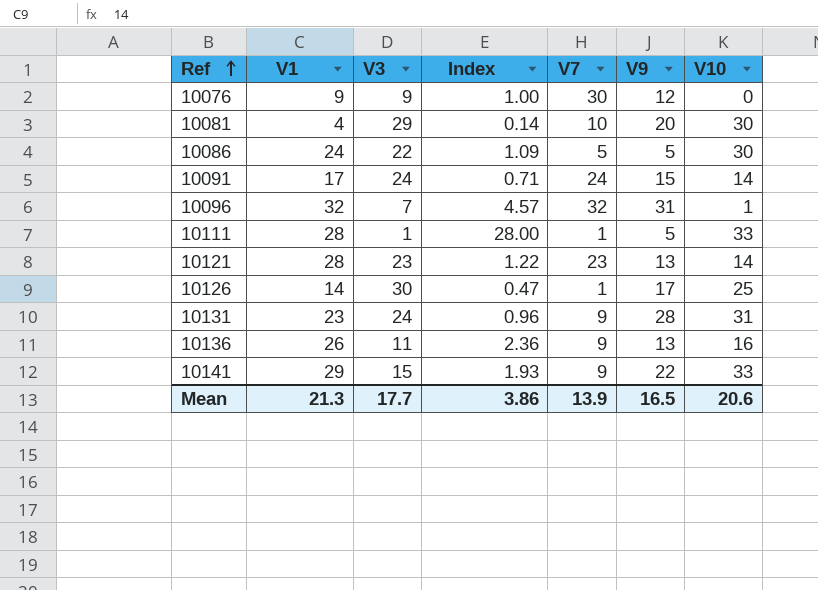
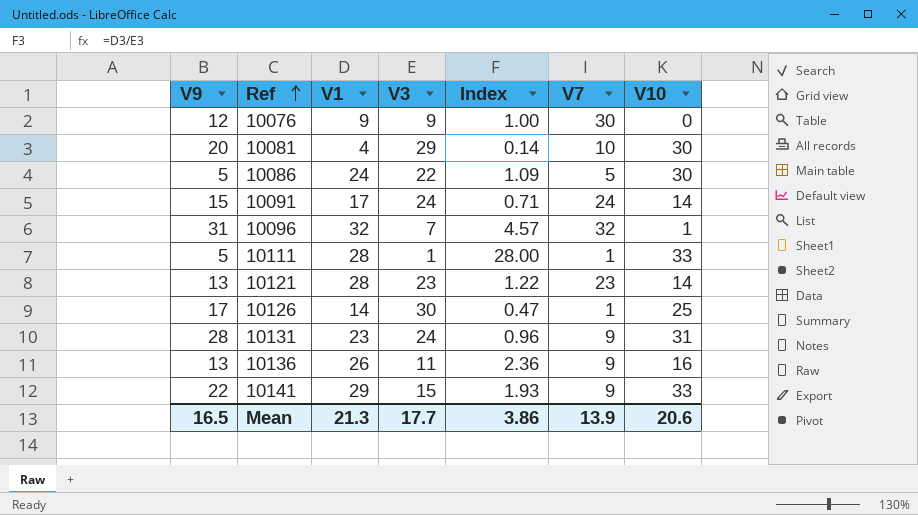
column V9 | position: 6 -> 1

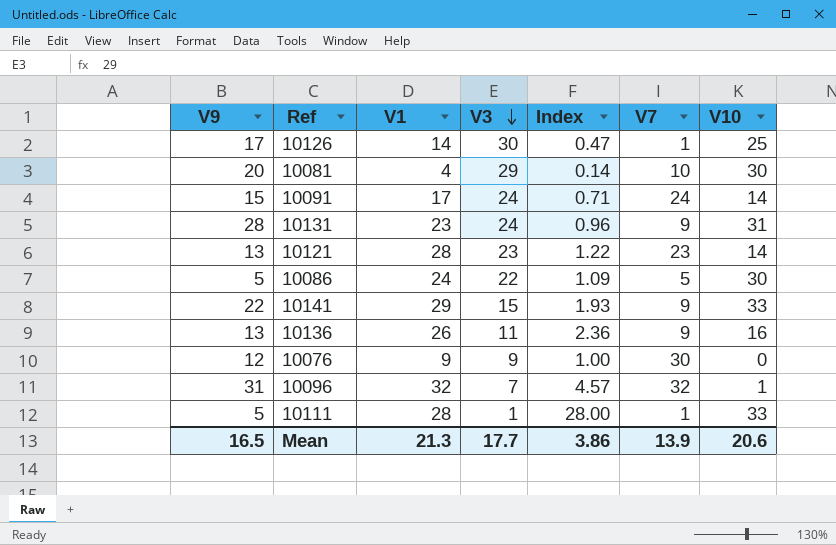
row order: Ref ascending -> V3 descending

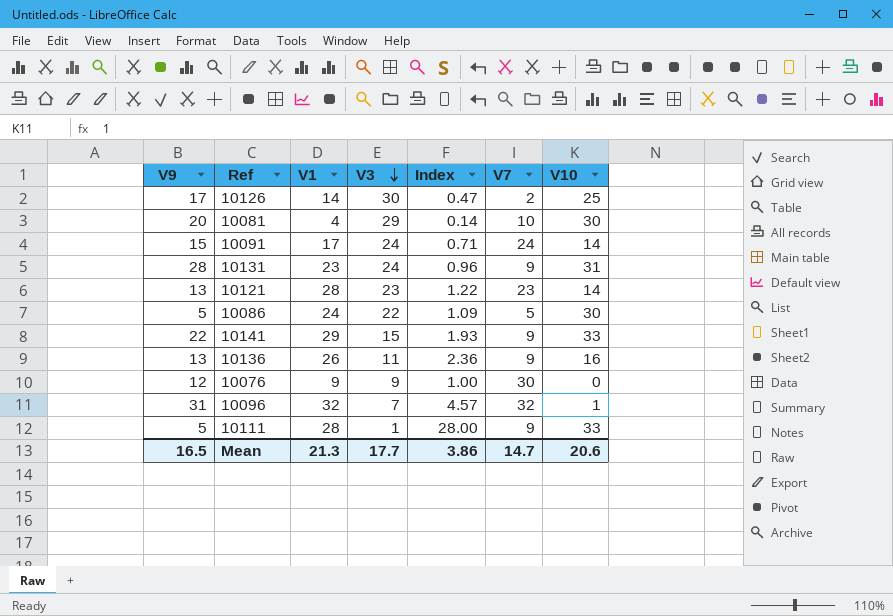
10126 | V7: 1 -> 2
10111 | V7: 1 -> 9
Mean | V7: 13.9 -> 14.7

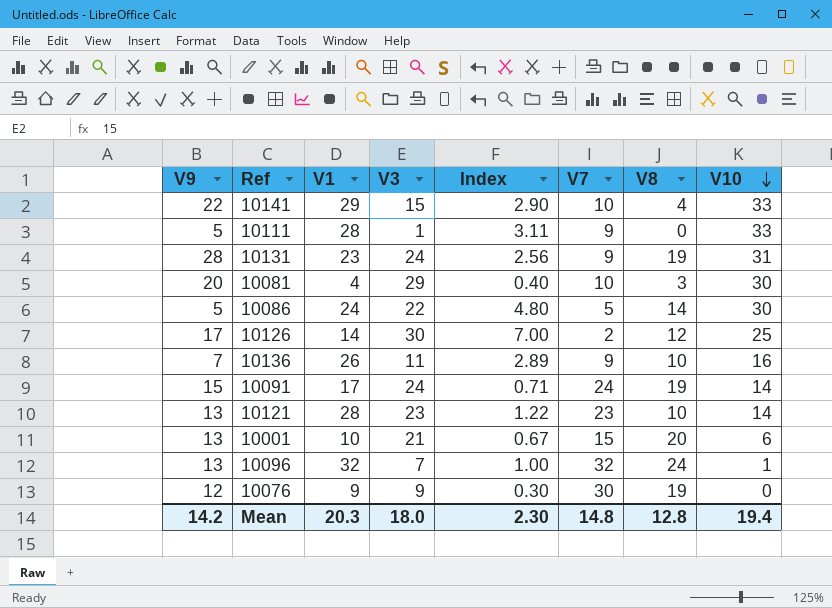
row order: V3 descending -> V10 descending
column Index | formula: [V1] / [V3] -> [V1] / [V7]
column V8 | position: none -> 7
10141 | V7: 9 -> 10
10136 | V9: 13 -> 7
row 10001: none -> 13 | 10 | 21 | 0.67 | 15 | 20 | 6
10096 | V9: 31 -> 13
Mean | V9: 16.5 -> 14.2
Mean | V1: 21.3 -> 20.3
Mean | V3: 17.7 -> 18.0
Mean | Index: 3.86 -> 2.30
Mean | V7: 14.7 -> 14.8
Mean | V10: 20.6 -> 19.4

